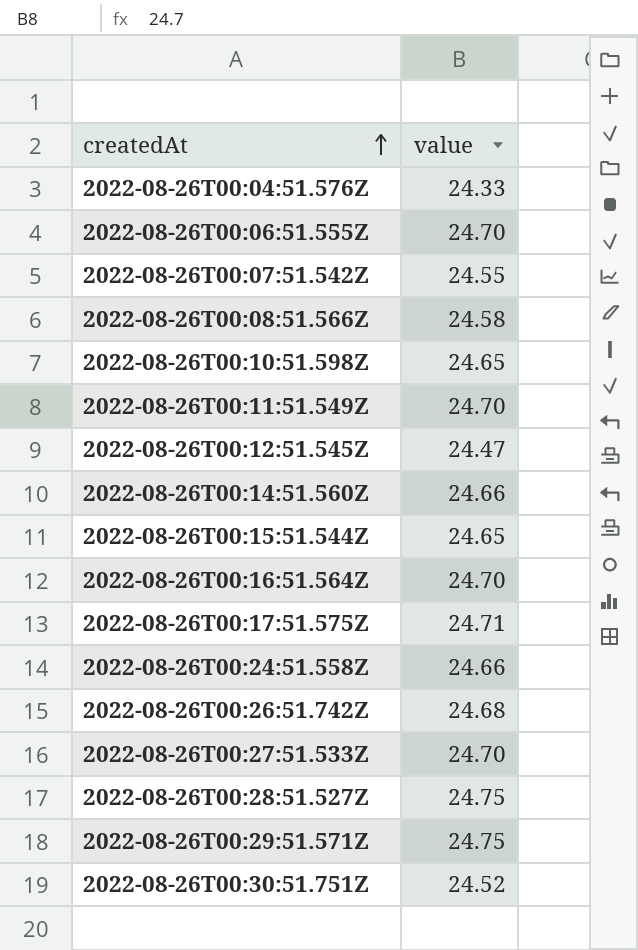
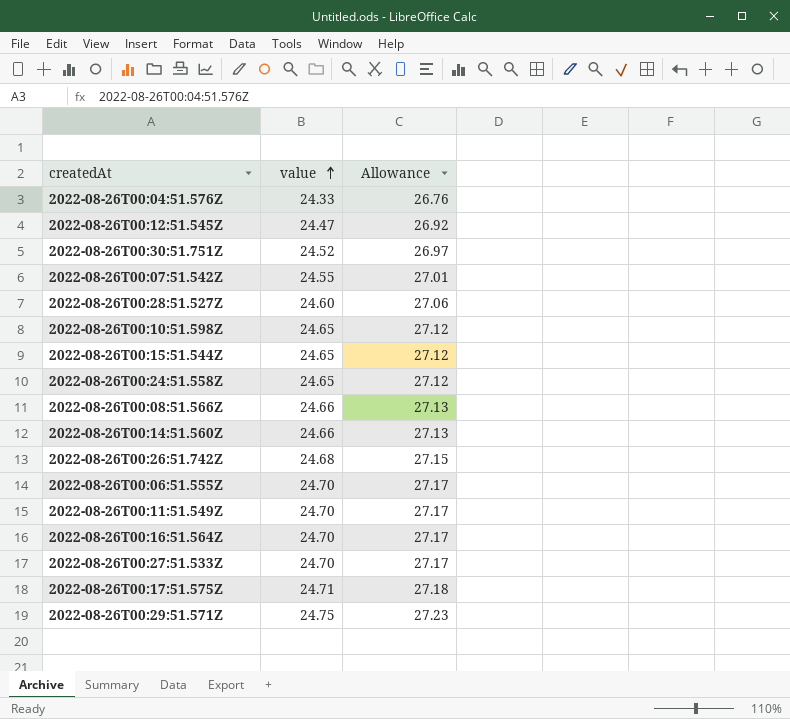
row order: createdAt ascending -> value ascending
column Allowance | formula: none -> [value] * 1.1
2022-08-26T00:28:51.527Z | value: 24.75 -> 24.60
2022-08-26T00:24:51.558Z | value: 24.66 -> 24.65
2022-08-26T00:08:51.566Z | value: 24.58 -> 24.66

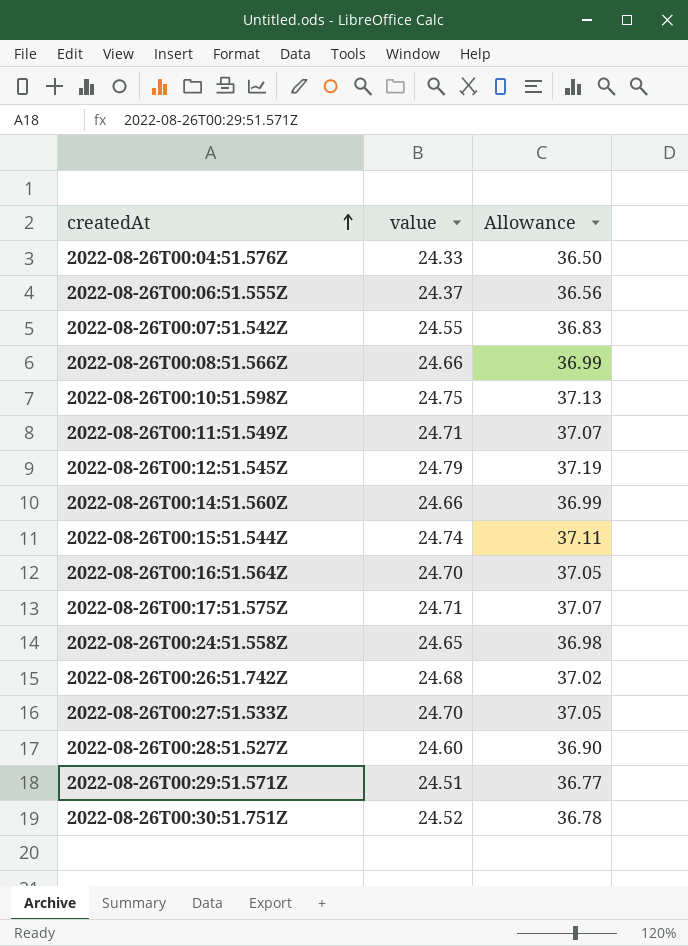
row order: value ascending -> createdAt ascending
column Allowance | formula: [value] * 1.1 -> [value] * 1.5
2022-08-26T00:06:51.555Z | value: 24.70 -> 24.37
2022-08-26T00:10:51.598Z | value: 24.65 -> 24.75
2022-08-26T00:11:51.549Z | value: 24.70 -> 24.71
2022-08-26T00:12:51.545Z | value: 24.47 -> 24.79
2022-08-26T00:15:51.544Z | value: 24.65 -> 24.74
2022-08-26T00:29:51.571Z | value: 24.75 -> 24.51

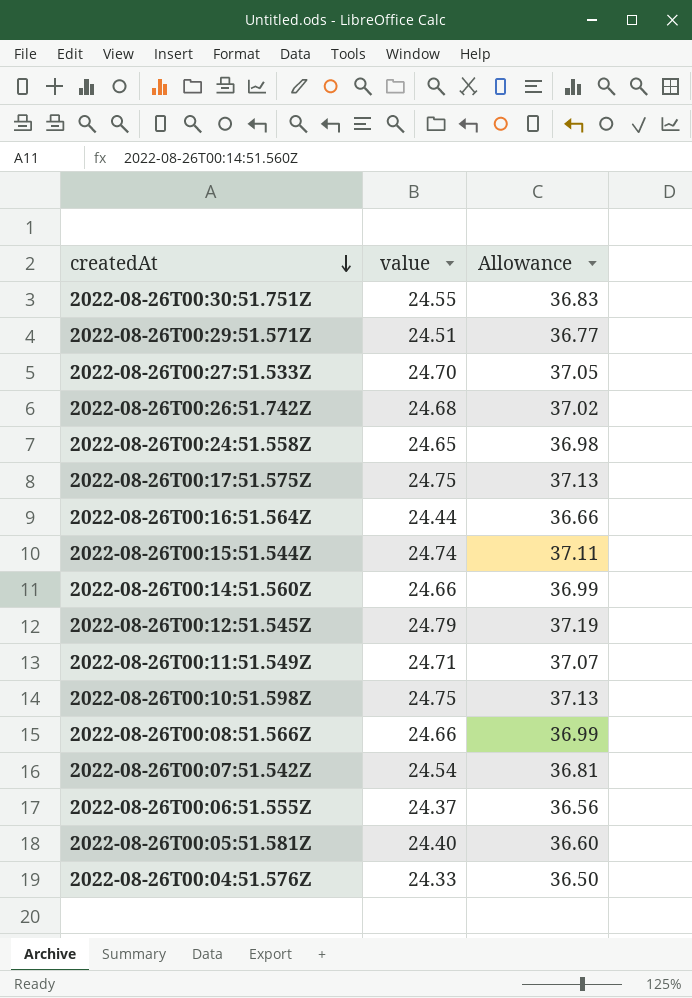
row order: createdAt ascending -> createdAt descending
row 2022-08-26T00:28:51.527Z: 24.60 | 36.90 -> none
2022-08-26T00:30:51.751Z | value: 24.52 -> 24.55
2022-08-26T00:30:51.751Z | Allowance: 36.78 -> 36.83
2022-08-26T00:17:51.575Z | value: 24.71 -> 24.75
2022-08-26T00:17:51.575Z | Allowance: 37.07 -> 37.13
2022-08-26T00:16:51.564Z | value: 24.70 -> 24.44
2022-08-26T00:16:51.564Z | Allowance: 37.05 -> 36.66
2022-08-26T00:07:51.542Z | value: 24.55 -> 24.54
2022-08-26T00:07:51.542Z | Allowance: 36.83 -> 36.81
row 2022-08-26T00:05:51.581Z: none -> 24.40 | 36.60

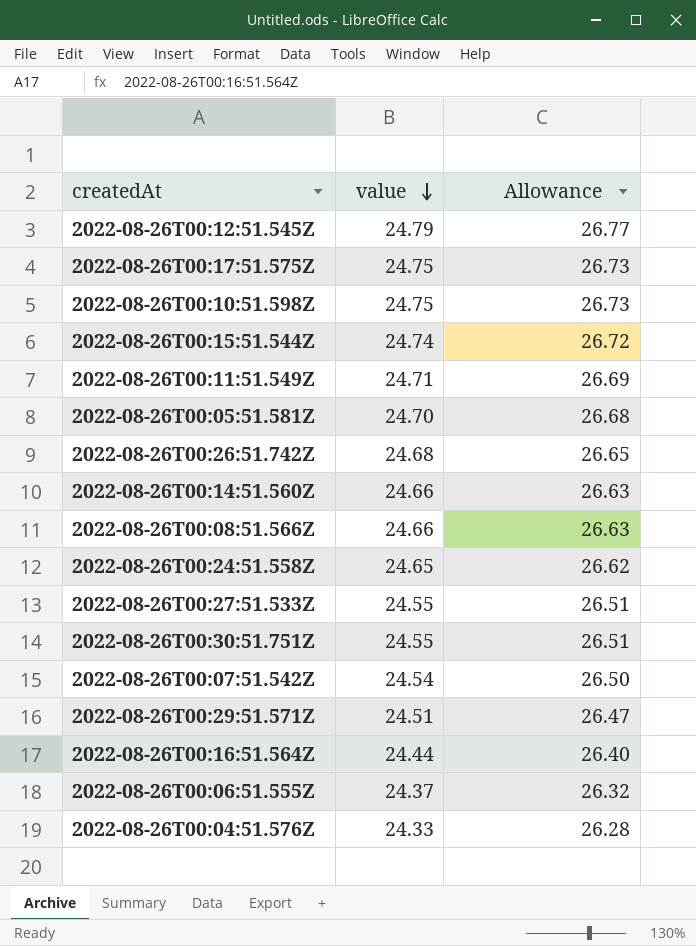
row order: createdAt descending -> value descending
column Allowance | formula: [value] * 1.5 -> [value] * 1.08
2022-08-26T00:05:51.581Z | value: 24.40 -> 24.70
2022-08-26T00:27:51.533Z | value: 24.70 -> 24.55

